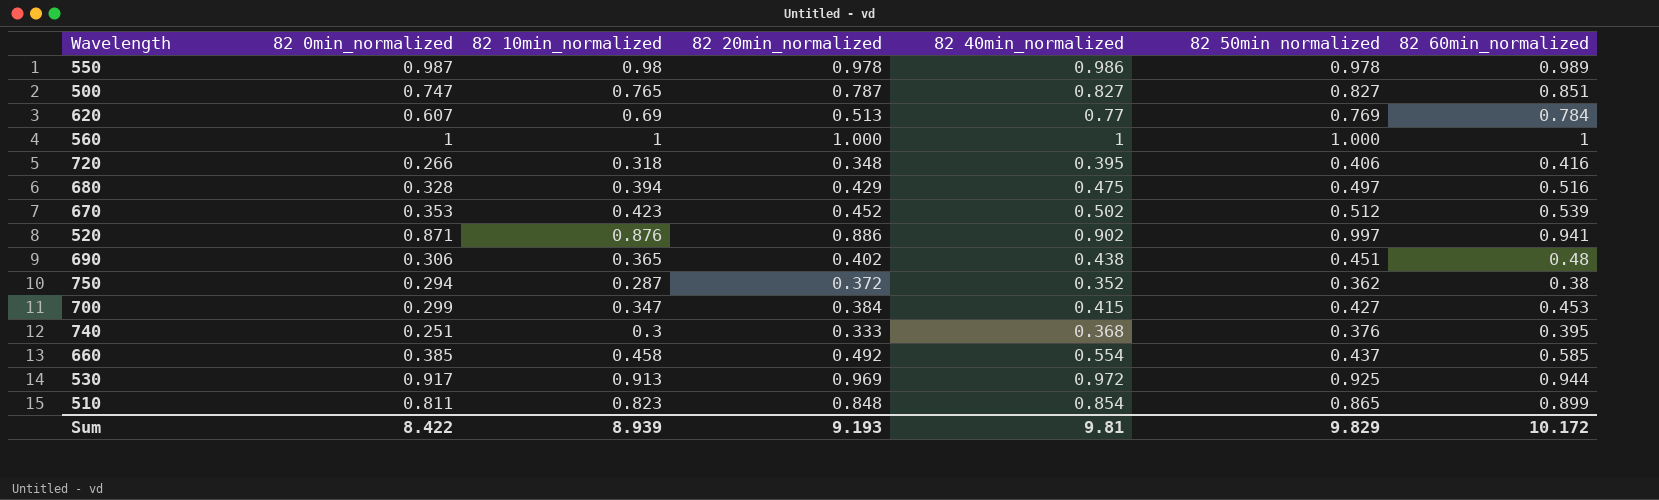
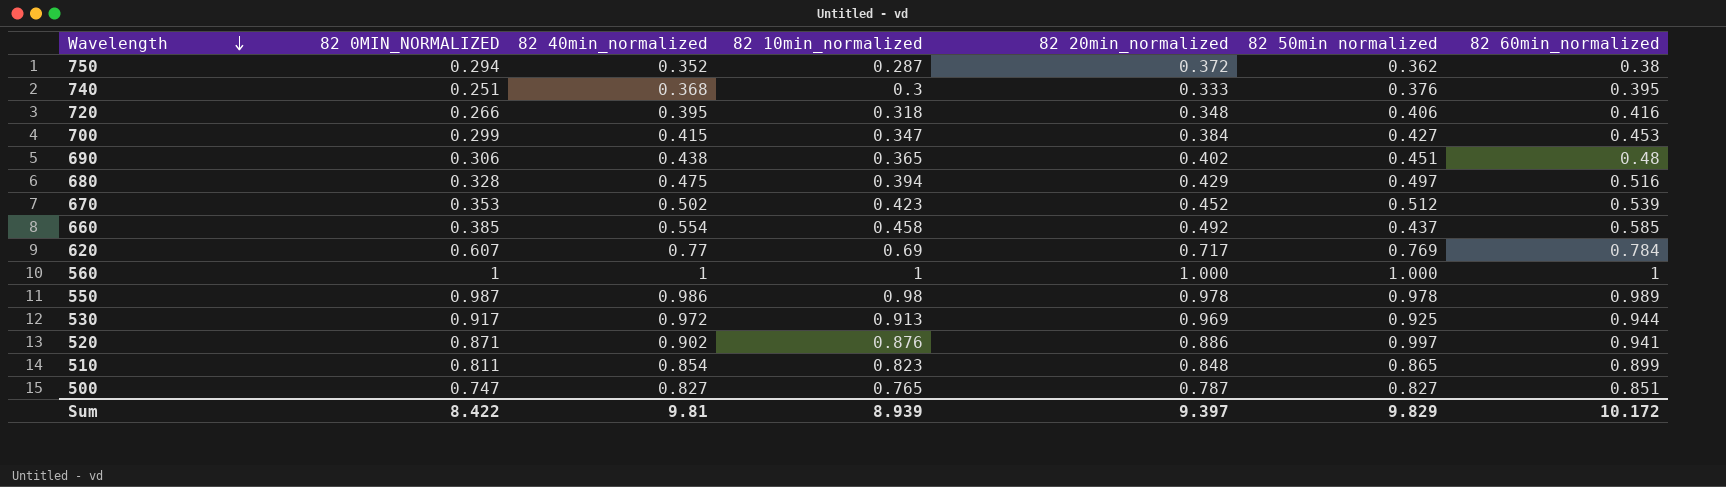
row order: none -> Wavelength descending
column name: 82 0min_normalized -> 82 0MIN_NORMALIZED
column 82 40min_normalized | position: 5 -> 3
620 | 82 20min_normalized: 0.513 -> 0.717
Sum | 82 20min_normalized: 9.193 -> 9.397

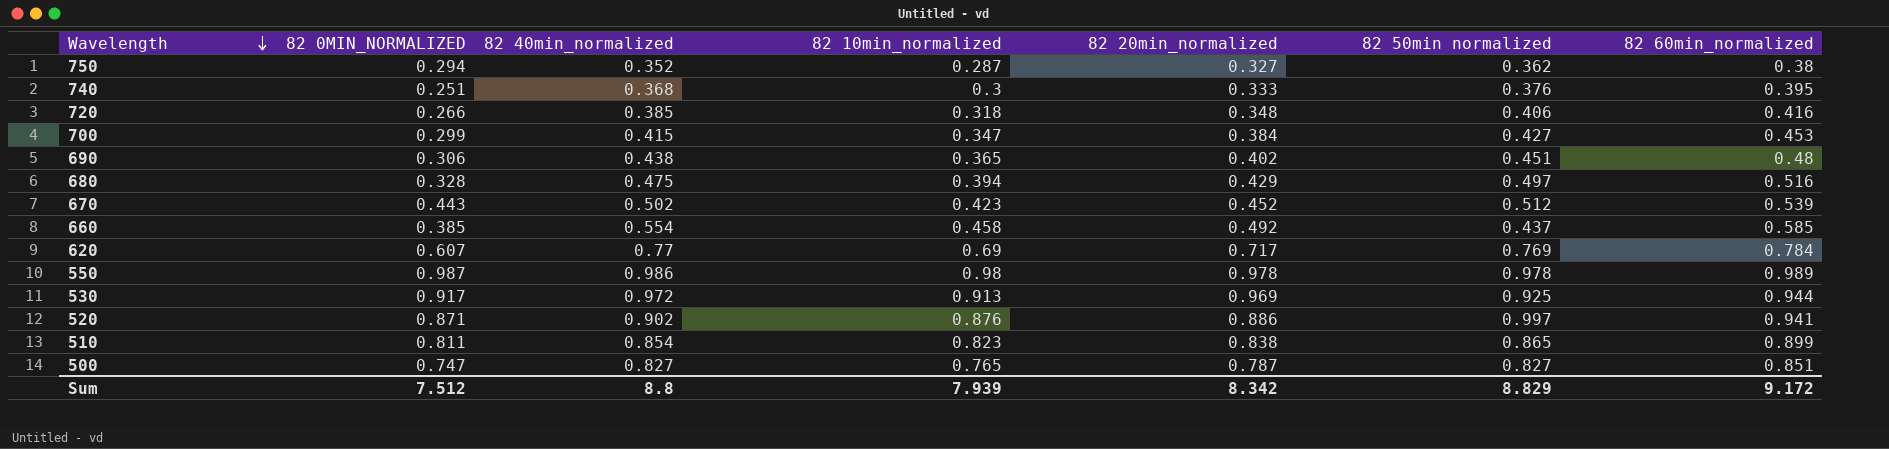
row 560: 1 | 1 | 1 | 1.000 | 1.000 | 1 -> none
750 | 82 20min_normalized: 0.372 -> 0.327
720 | 82 40min_normalized: 0.395 -> 0.385
670 | 82 0MIN_NORMALIZED: 0.353 -> 0.443
510 | 82 20min_normalized: 0.848 -> 0.838
Sum | 82 0MIN_NORMALIZED: 8.422 -> 7.512
Sum | 82 40min_normalized: 9.81 -> 8.8
Sum | 82 10min_normalized: 8.939 -> 7.939
Sum | 82 20min_normalized: 9.397 -> 8.342
Sum | 82 50min normalized: 9.829 -> 8.829
Sum | 82 60min_normalized: 10.172 -> 9.172

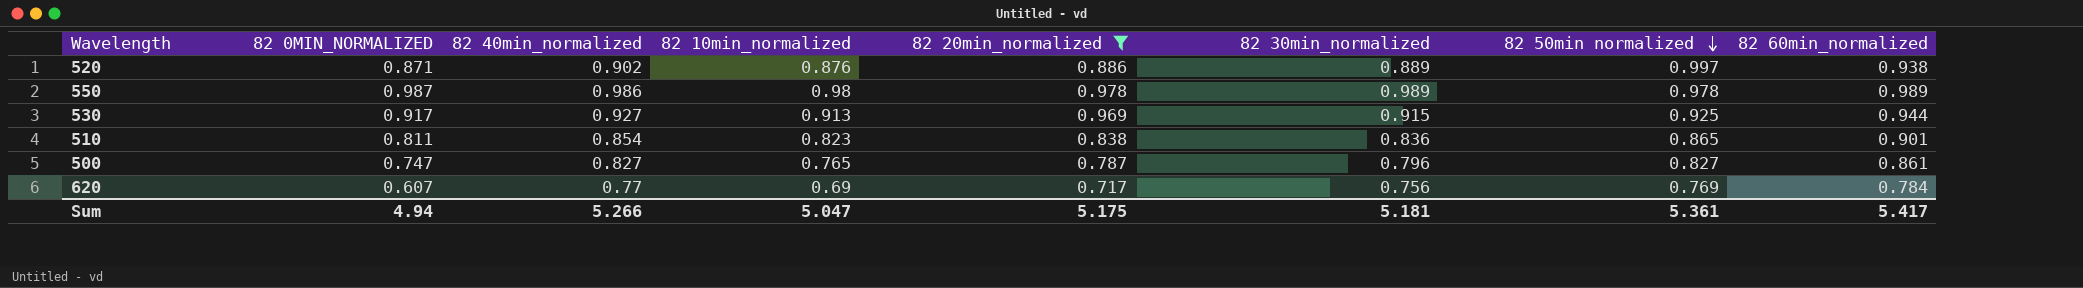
filter: none -> 82 20min_normalized >= 0.717
row order: Wavelength descending -> 82 50min normalized descending
column 82 30min_normalized | position: none -> 6
520 | 82 60min_normalized: 0.941 -> 0.938
530 | 82 40min_normalized: 0.972 -> 0.927
510 | 82 60min_normalized: 0.899 -> 0.901
500 | 82 60min_normalized: 0.851 -> 0.861
Sum | 82 0MIN_NORMALIZED: 7.512 -> 4.94
Sum | 82 40min_normalized: 8.8 -> 5.266
Sum | 82 10min_normalized: 7.939 -> 5.047
Sum | 82 20min_normalized: 8.342 -> 5.175
Sum | 82 50min normalized: 8.829 -> 5.361
Sum | 82 60min_normalized: 9.172 -> 5.417

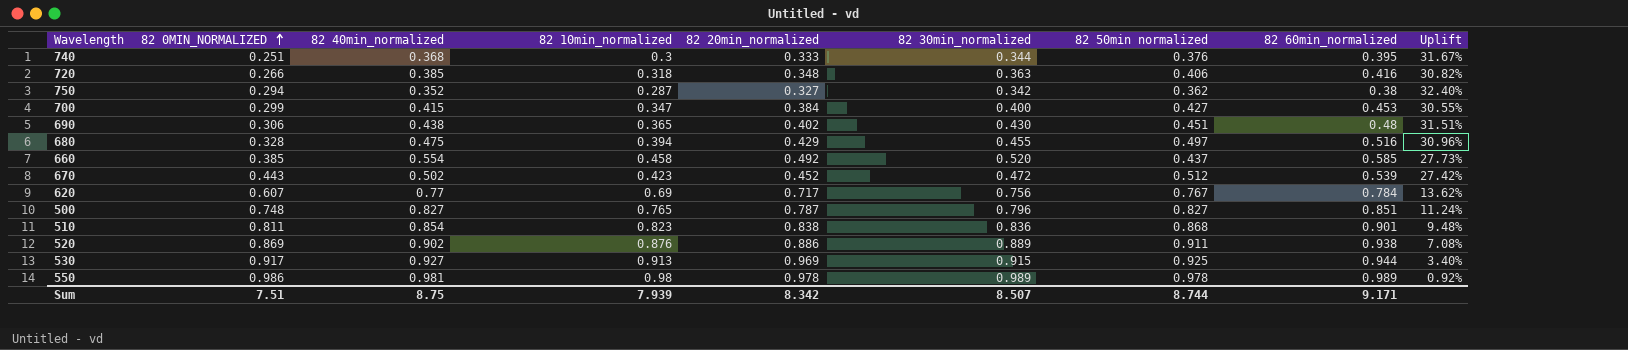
filter: 82 20min_normalized >= 0.717 -> none
row order: 82 50min normalized descending -> 82 0MIN_NORMALIZED ascending
column Uplift | formula: none -> ([82 60min_normalized] - [82 10min_normalized]) / [82 10min_normalized]
620 | 82 50min normalized: 0.769 -> 0.767
500 | 82 0MIN_NORMALIZED: 0.747 -> 0.748
500 | 82 60min_normalized: 0.861 -> 0.851
510 | 82 50min normalized: 0.865 -> 0.868
520 | 82 0MIN_NORMALIZED: 0.871 -> 0.869
520 | 82 50min normalized: 0.997 -> 0.911
550 | 82 0MIN_NORMALIZED: 0.987 -> 0.986
550 | 82 40min_normalized: 0.986 -> 0.981
Sum | 82 0MIN_NORMALIZED: 4.94 -> 7.51
Sum | 82 40min_normalized: 5.266 -> 8.75
Sum | 82 10min_normalized: 5.047 -> 7.939
Sum | 82 20min_normalized: 5.175 -> 8.342
Sum | 82 30min_normalized: 5.181 -> 8.507
Sum | 82 50min normalized: 5.361 -> 8.744
Sum | 82 60min_normalized: 5.417 -> 9.171

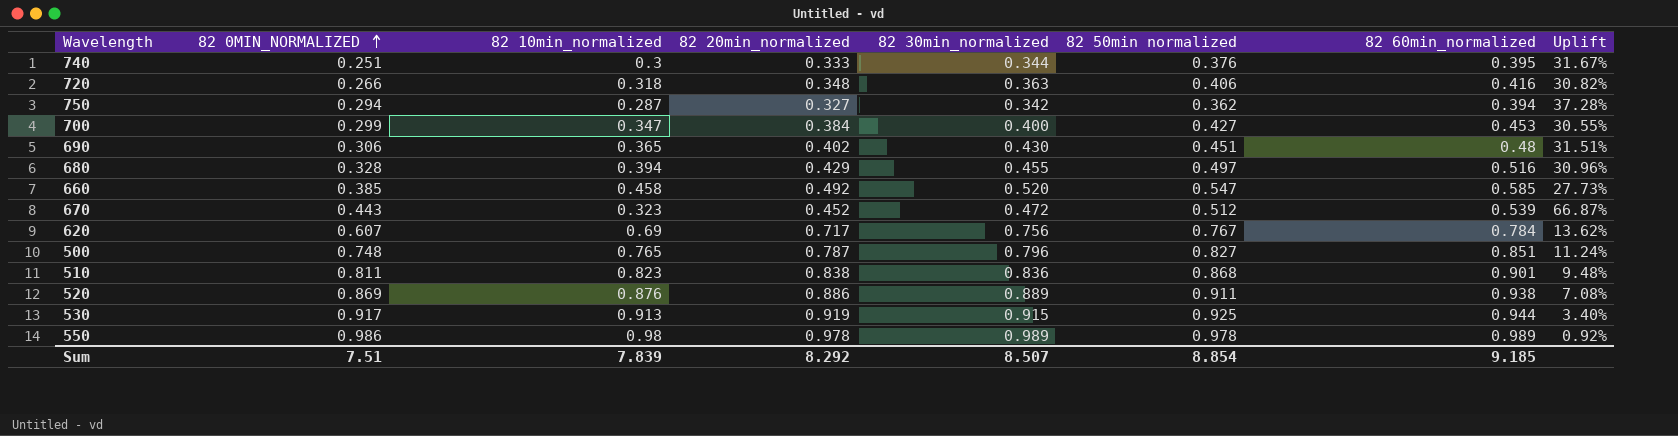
column 82 40min_normalized | position: 3 -> none
750 | 82 60min_normalized: 0.38 -> 0.394
750 | Uplift: 32.40% -> 37.28%
660 | 82 50min normalized: 0.437 -> 0.547
670 | 82 10min_normalized: 0.423 -> 0.323
670 | Uplift: 27.42% -> 66.87%
530 | 82 20min_normalized: 0.969 -> 0.919
Sum | 82 10min_normalized: 7.939 -> 7.839
Sum | 82 20min_normalized: 8.342 -> 8.292
Sum | 82 50min normalized: 8.744 -> 8.854
Sum | 82 60min_normalized: 9.171 -> 9.185

